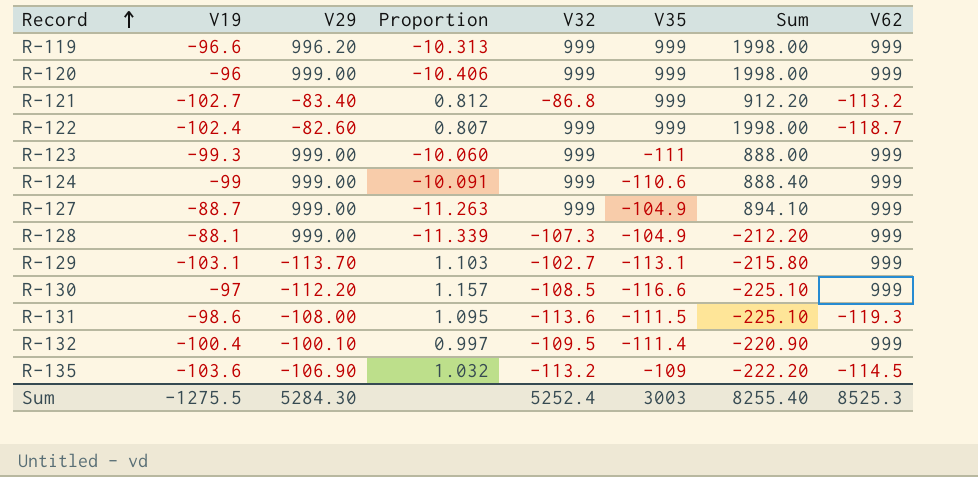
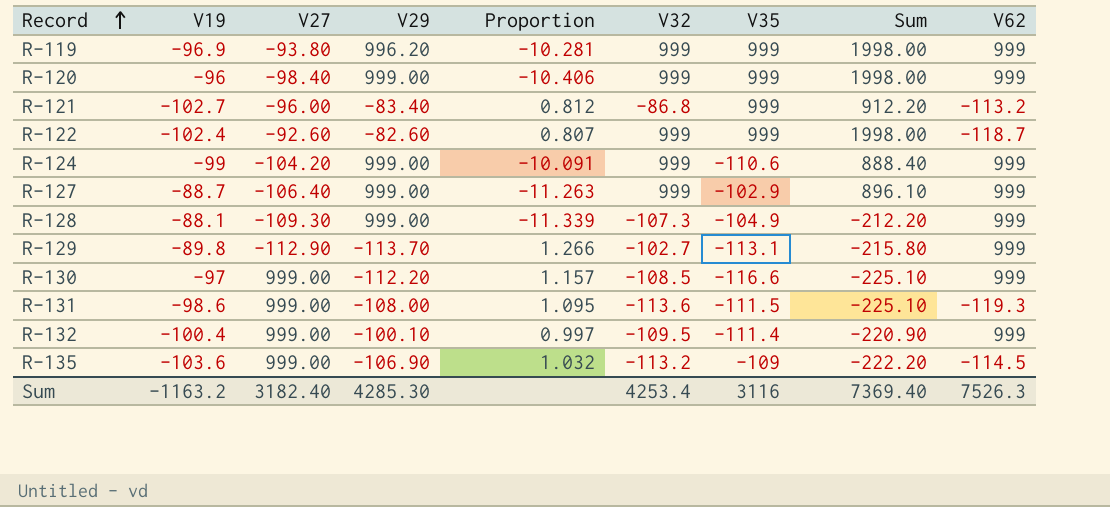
column V27 | position: none -> 3
row R-123: -99.3 | 999.00 | -10.060 | 999 | -111 | 888.00 | 999 -> none
R-119 | V19: -96.6 -> -96.9
R-119 | Proportion: -10.313 -> -10.281
R-127 | V35: -104.9 -> -102.9
R-127 | Sum: 894.10 -> 896.10
R-129 | V19: -103.1 -> -89.8
R-129 | Proportion: 1.103 -> 1.266
Sum | V19: -1275.5 -> -1163.2
Sum | V29: 5284.30 -> 4285.30
Sum | V32: 5252.4 -> 4253.4
Sum | V35: 3003 -> 3116
Sum | Sum: 8255.40 -> 7369.40
Sum | V62: 8525.3 -> 7526.3

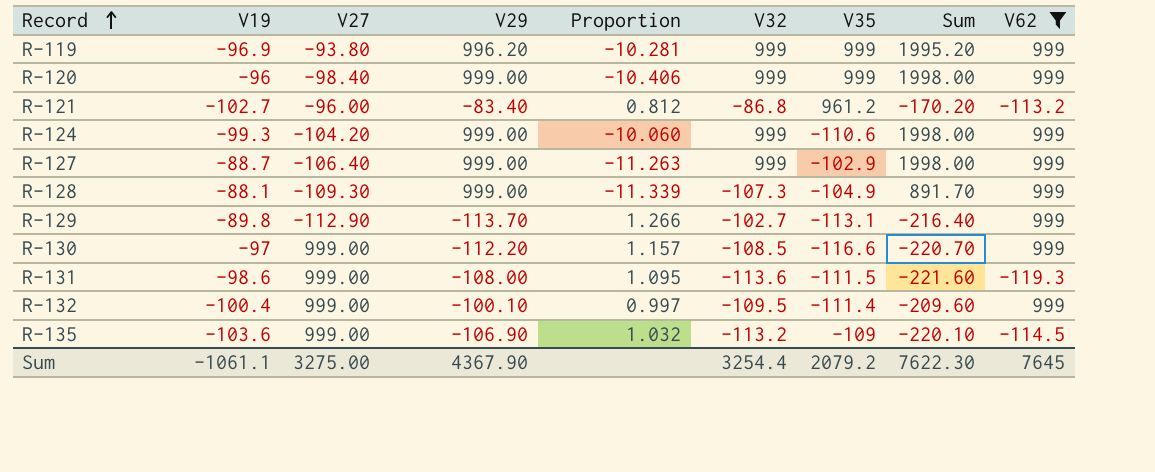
filter: none -> V62 != -118.7
column Sum | formula: [V32] + [V35] -> [V29] + [V32]
R-121 | V35: 999 -> 961.2
R-124 | V19: -99 -> -99.3
R-124 | Proportion: -10.091 -> -10.060
Sum | V19: -1163.2 -> -1061.1
Sum | V27: 3182.40 -> 3275.00
Sum | V29: 4285.30 -> 4367.90
Sum | V32: 4253.4 -> 3254.4
Sum | V35: 3116 -> 2079.2
Sum | Sum: 7369.40 -> 7622.30
Sum | V62: 7526.3 -> 7645

